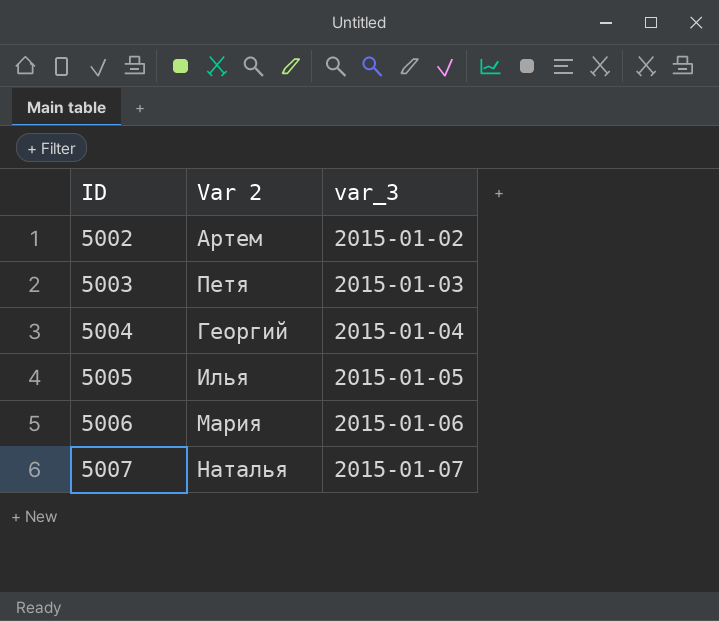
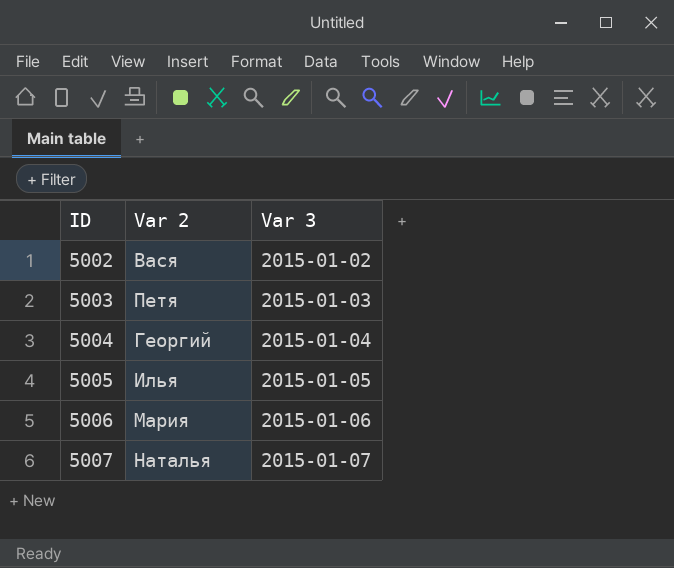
column name: var_3 -> Var 3
5002 | Var 2: Артем -> Вася

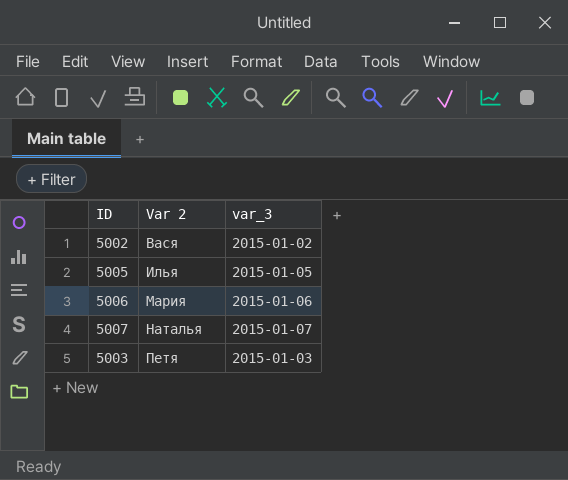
row order: ID ascending -> Var 2 ascending
column name: Var 3 -> var_3
row 5004: Георгий | 2015-01-04 -> none

